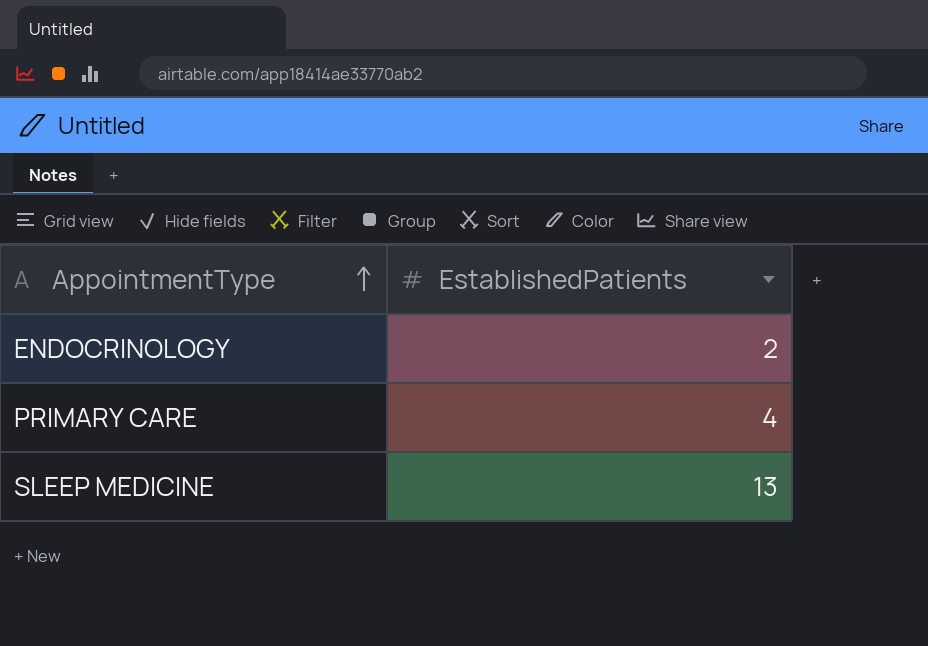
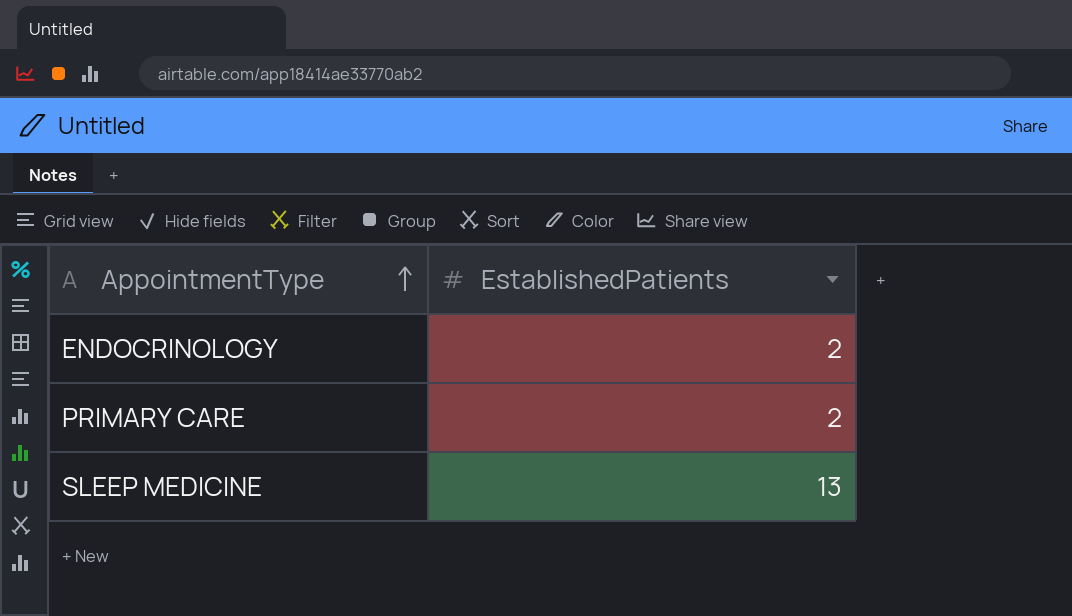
PRIMARY CARE | EstablishedPatients: 4 -> 2

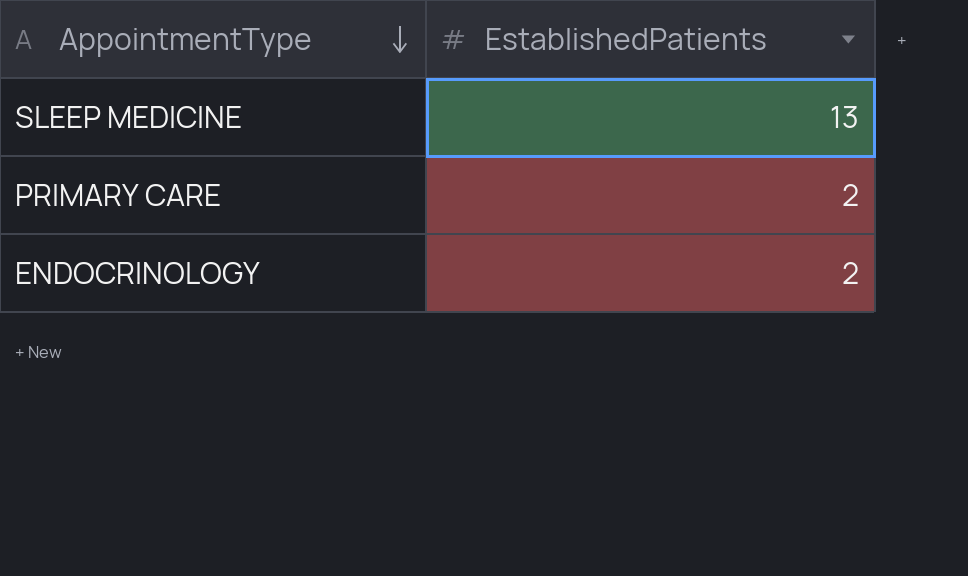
row order: AppointmentType ascending -> AppointmentType descending

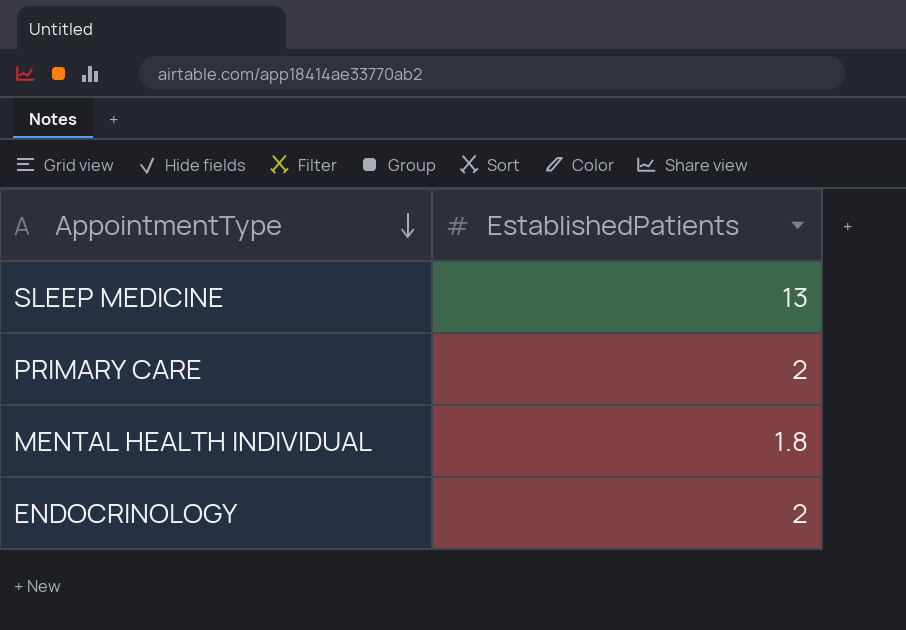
row MENTAL HEALTH INDIVIDUAL: none -> 1.8

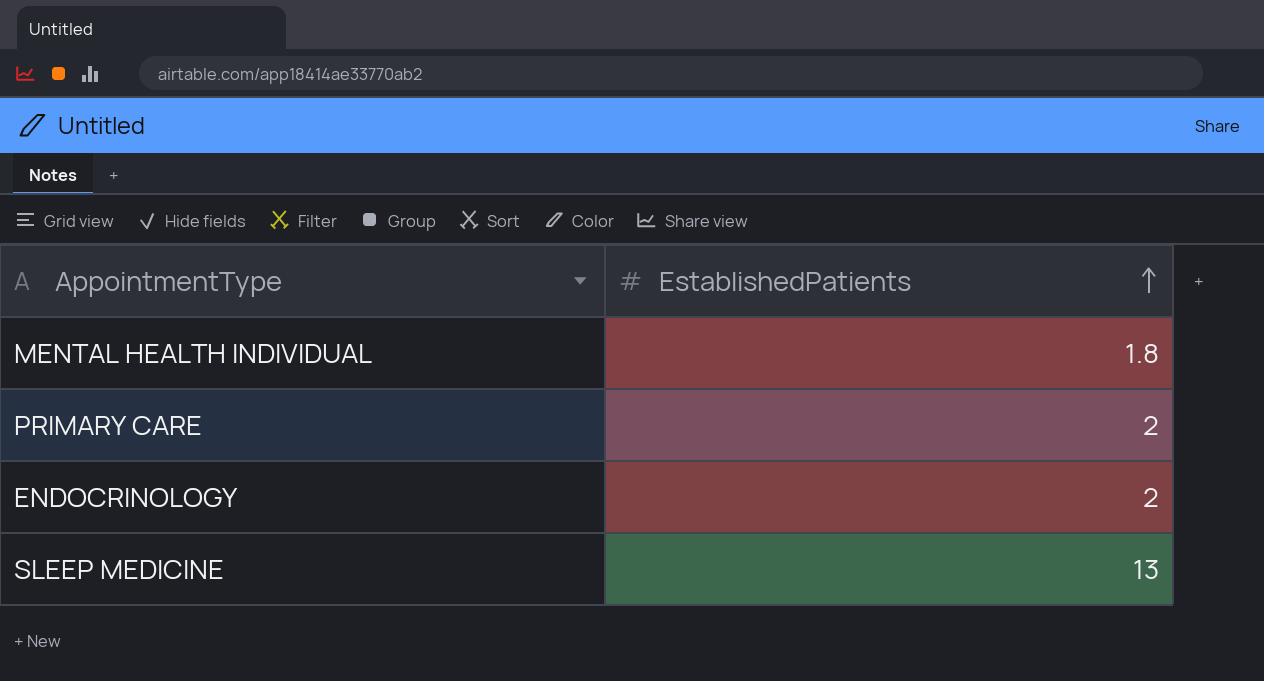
row order: AppointmentType descending -> EstablishedPatients ascending

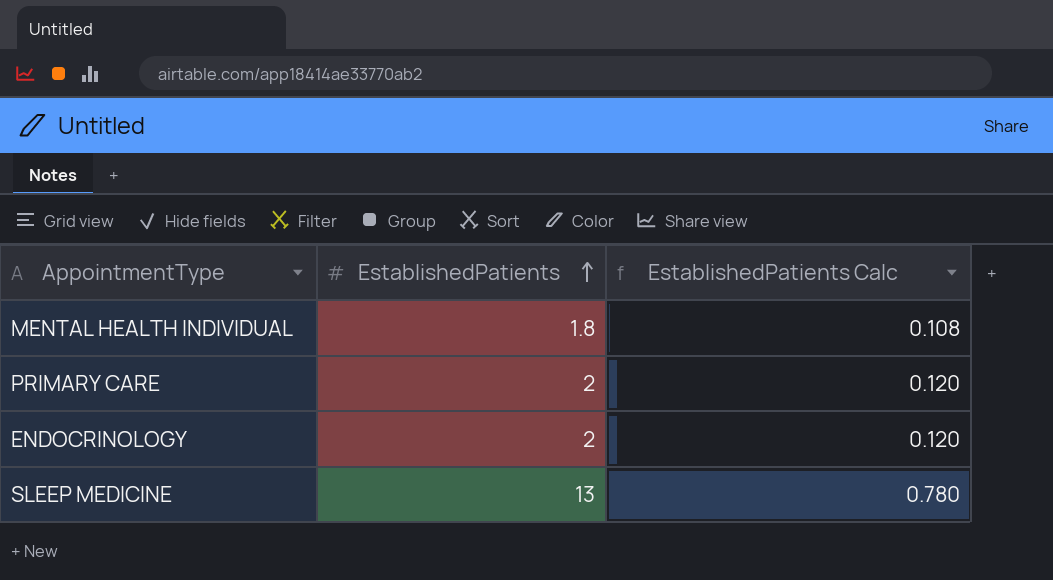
column EstablishedPatients Calc | formula: none -> [EstablishedPatients] * 0.06

